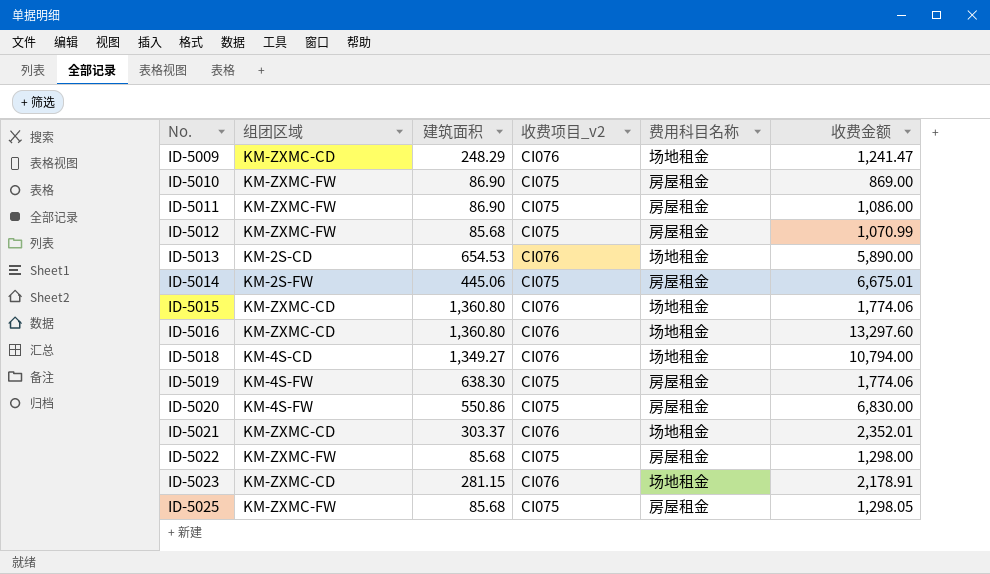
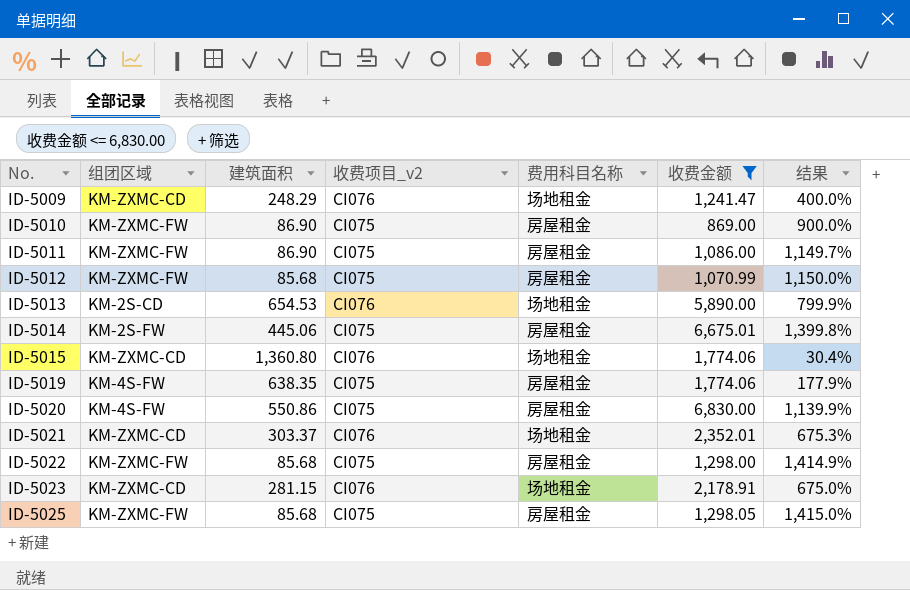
filter: none -> 收费金额 <= 6,830.00
column 结果 | formula: none -> ([收费金额] - [建筑面积]) / [建筑面积]
ID-5019 | 建筑面积: 638.30 -> 638.35

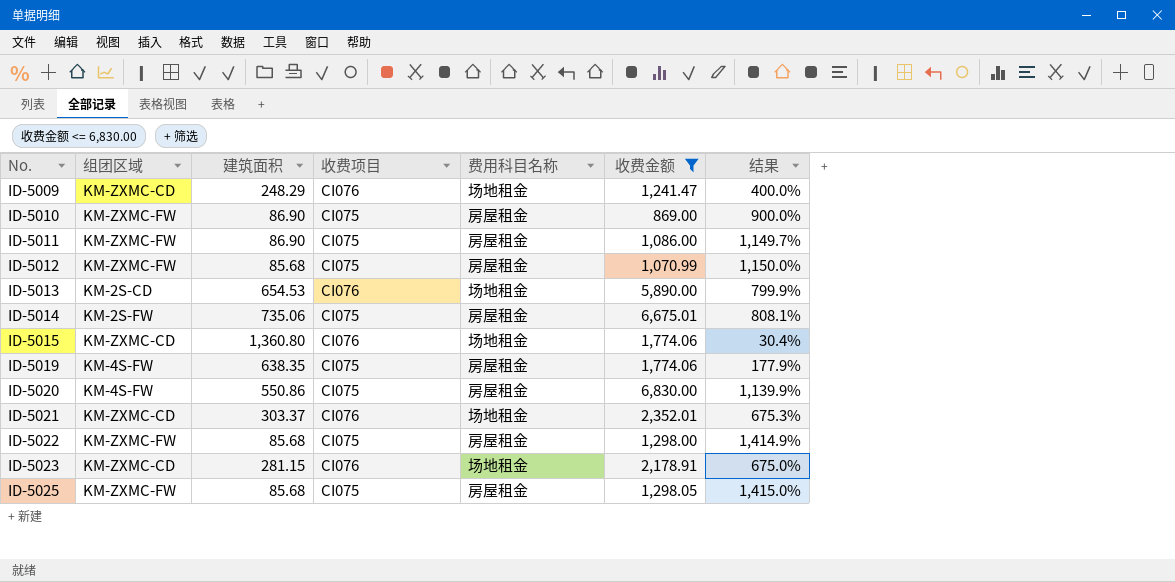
column name: 收费项目_v2 -> 收费项目
ID-5014 | 建筑面积: 445.06 -> 735.06
ID-5014 | 结果: 1,399.8% -> 808.1%

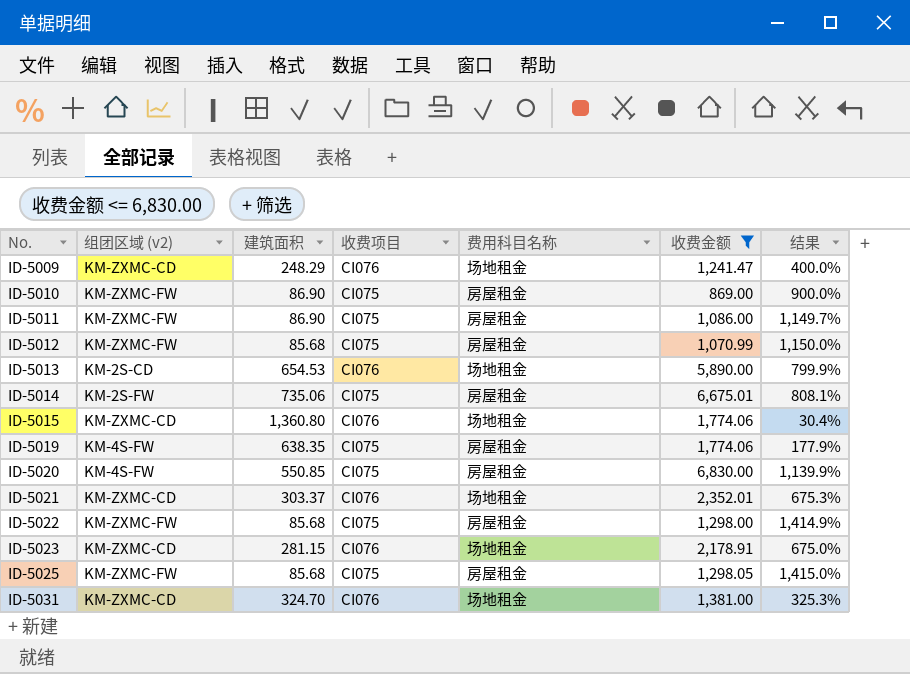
column name: 组团区域 -> 组团区域 (v2)
ID-5020 | 建筑面积: 550.86 -> 550.85
row ID-5031: none -> KM-ZXMC-CD | 324.70 | CI076 | 场地租金 | 1,381.00 | 325.3%

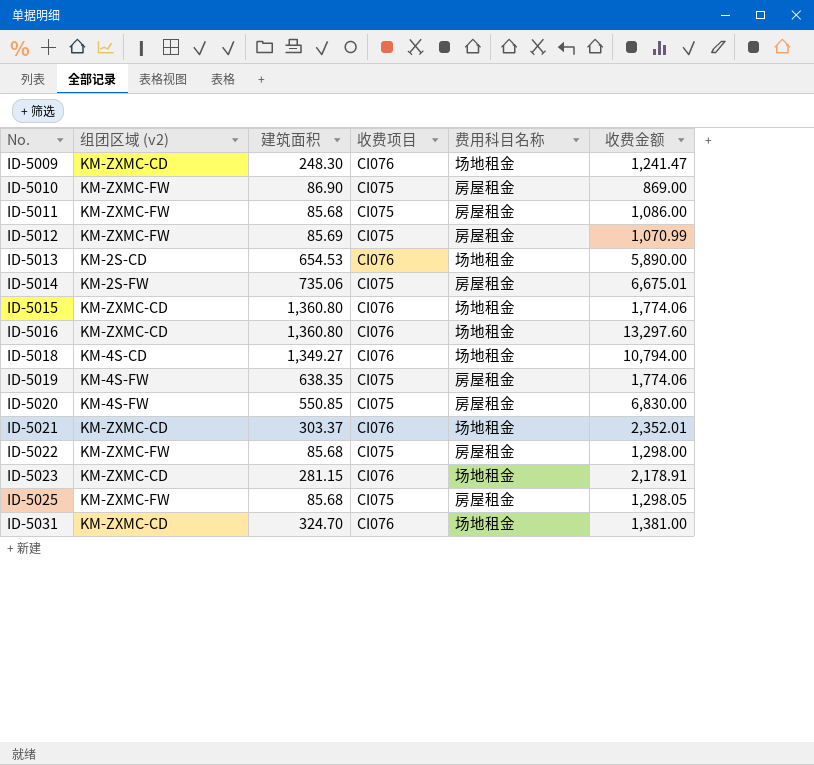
filter: 收费金额 <= 6,830.00 -> none
column 结果 | formula: ([收费金额] - [建筑面积]) / [建筑面积] -> none
ID-5009 | 建筑面积: 248.29 -> 248.30
ID-5011 | 建筑面积: 86.90 -> 85.68
ID-5012 | 建筑面积: 85.68 -> 85.69

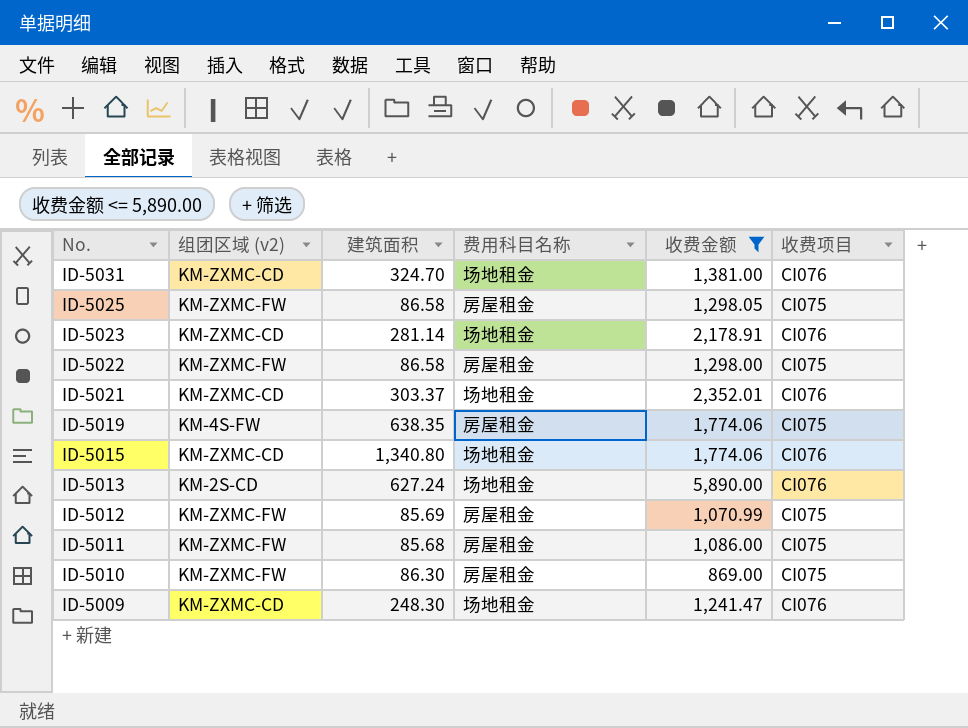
filter: none -> 收费金额 <= 5,890.00
row order: No. ascending -> No. descending
column 收费项目 | position: 4 -> 6
ID-5025 | 建筑面积: 85.68 -> 86.58
ID-5023 | 建筑面积: 281.15 -> 281.14
ID-5022 | 建筑面积: 85.68 -> 86.58
ID-5015 | 建筑面积: 1,360.80 -> 1,340.80
ID-5013 | 建筑面积: 654.53 -> 627.24
ID-5010 | 建筑面积: 86.90 -> 86.30

